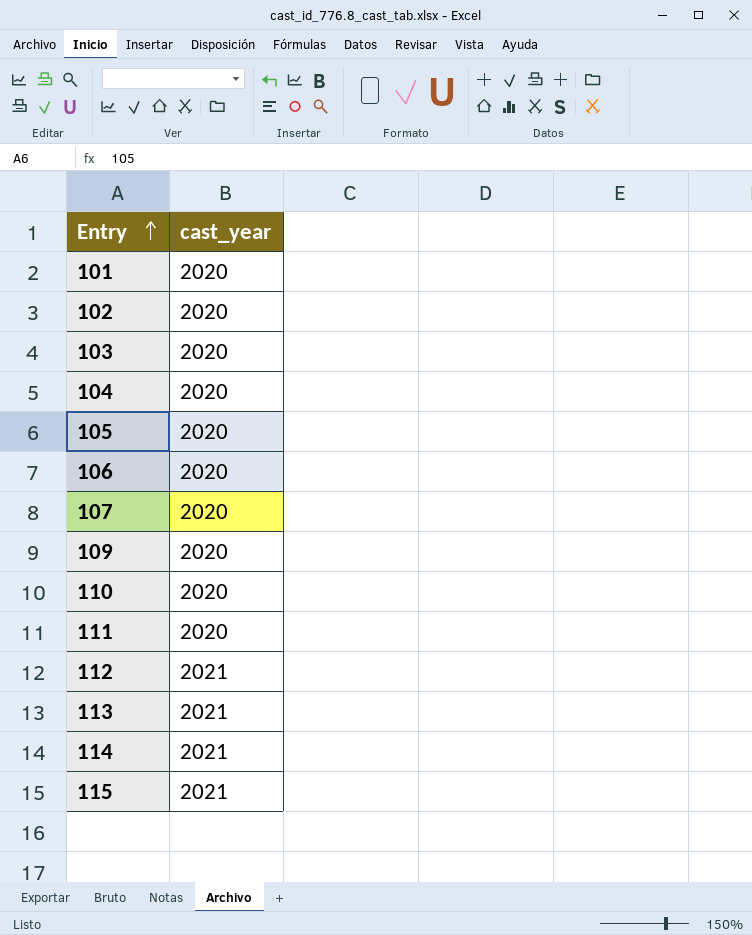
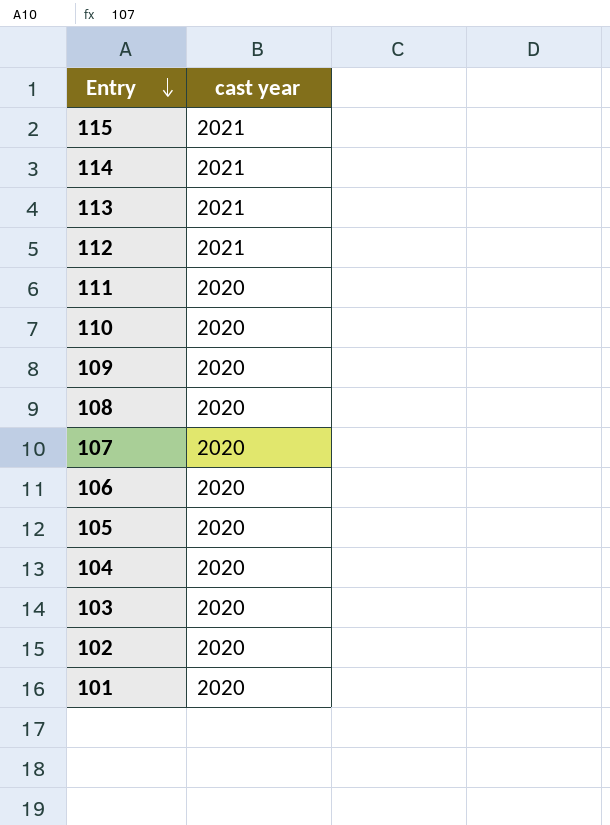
row order: Entry ascending -> Entry descending
column name: cast_year -> cast year
row 108: none -> 2020

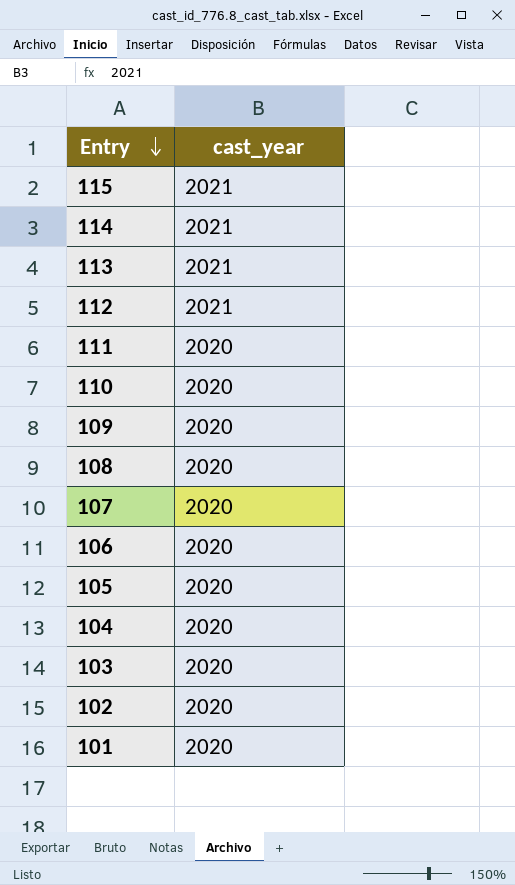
column name: cast year -> cast_year

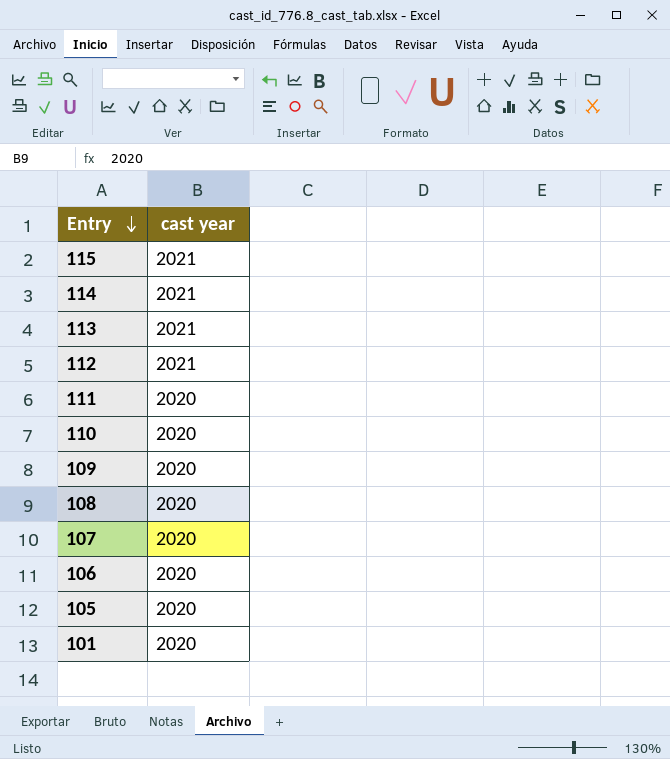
column name: cast_year -> cast year
row 104: 2020 -> none
row 103: 2020 -> none
row 102: 2020 -> none

